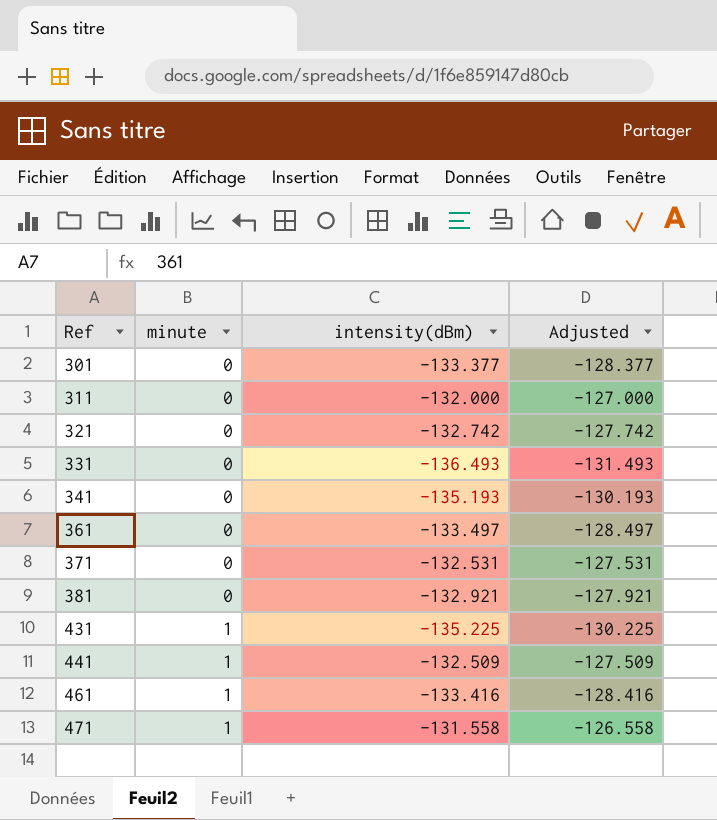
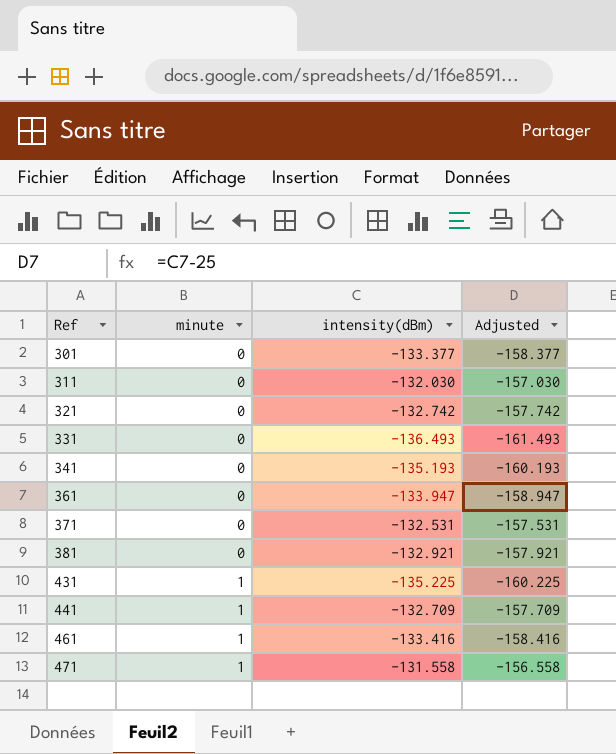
column Adjusted | formula: [intensity(dBm)] + 5 -> [intensity(dBm)] - 25
311 | intensity(dBm): -132.000 -> -132.030
361 | intensity(dBm): -133.497 -> -133.947
441 | intensity(dBm): -132.509 -> -132.709

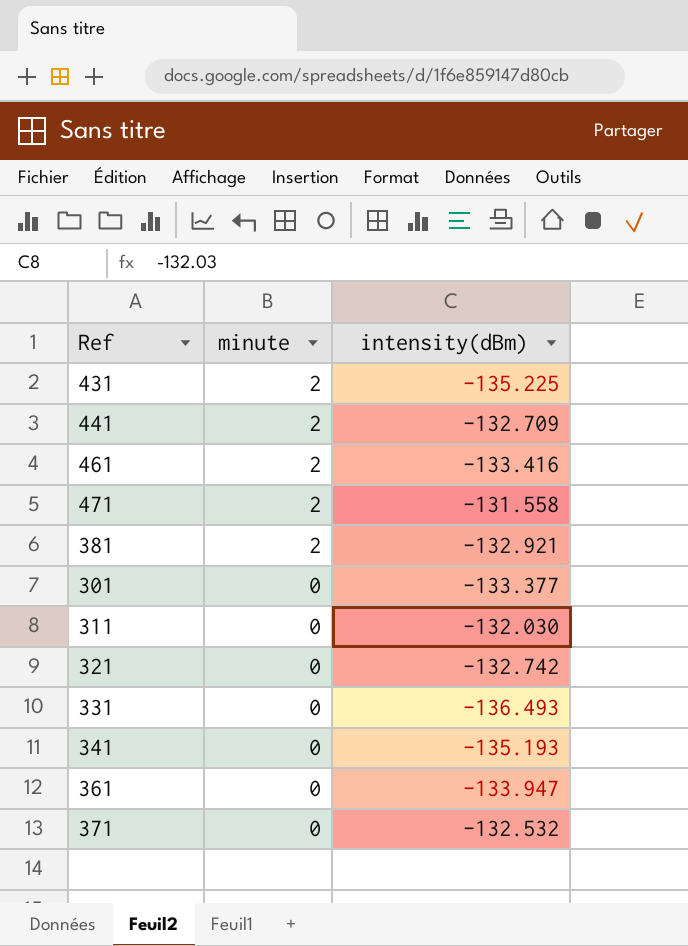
row order: Ref ascending -> minute descending
column Adjusted | formula: [intensity(dBm)] - 25 -> none
431 | minute: 1 -> 2
441 | minute: 1 -> 2
461 | minute: 1 -> 2
471 | minute: 1 -> 2
381 | minute: 0 -> 2
371 | intensity(dBm): -132.531 -> -132.532

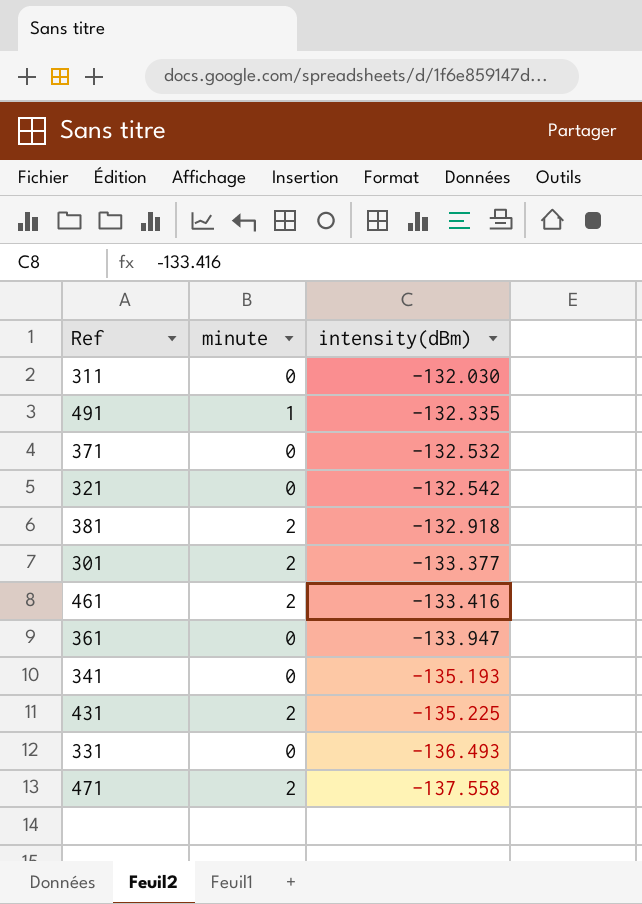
row order: minute descending -> intensity(dBm) descending
row 441: 2 | -132.709 -> none
row 491: none -> 1 | -132.335
321 | intensity(dBm): -132.742 -> -132.542
381 | intensity(dBm): -132.921 -> -132.918
301 | minute: 0 -> 2
471 | intensity(dBm): -131.558 -> -137.558

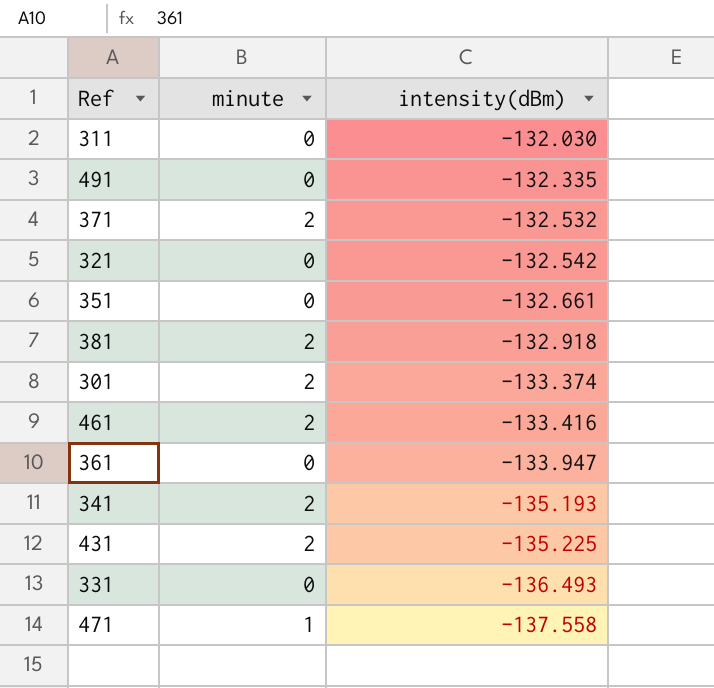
491 | minute: 1 -> 0
371 | minute: 0 -> 2
row 351: none -> 0 | -132.661
301 | intensity(dBm): -133.377 -> -133.374
341 | minute: 0 -> 2
471 | minute: 2 -> 1

